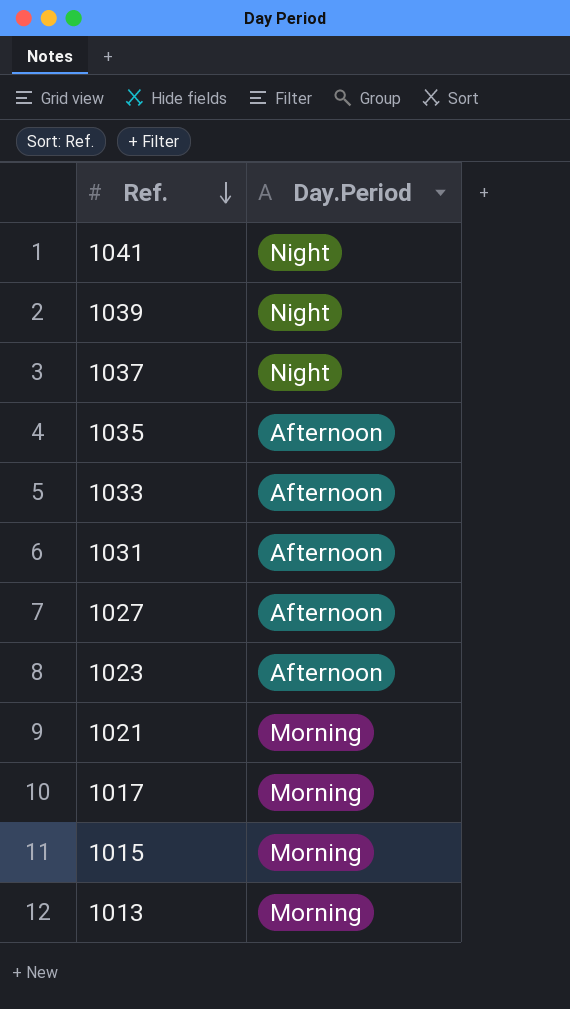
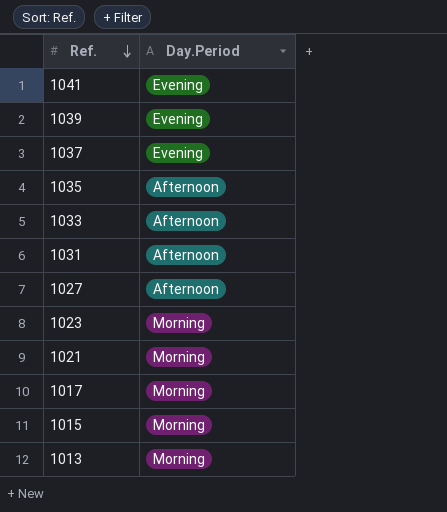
1041 | Day.Period: Night -> Evening
1039 | Day.Period: Night -> Evening
1037 | Day.Period: Night -> Evening
1023 | Day.Period: Afternoon -> Morning

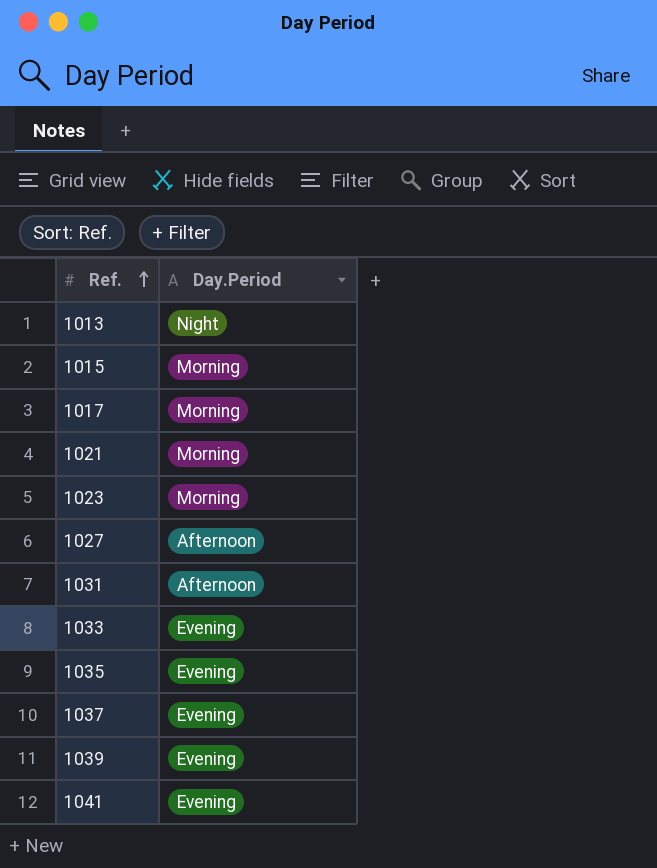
row order: Ref. descending -> Ref. ascending
1013 | Day.Period: Morning -> Night
1033 | Day.Period: Afternoon -> Evening
1035 | Day.Period: Afternoon -> Evening

